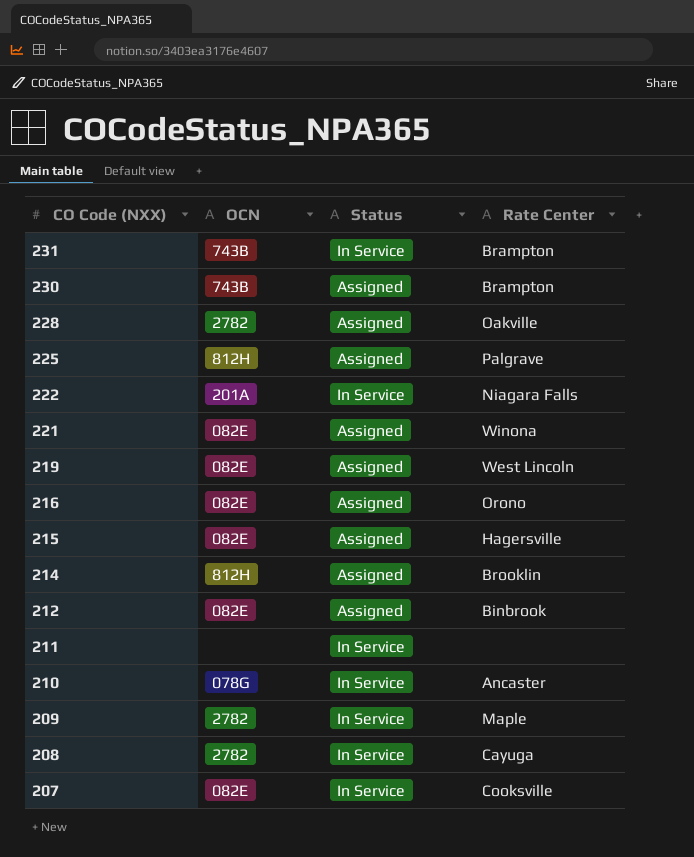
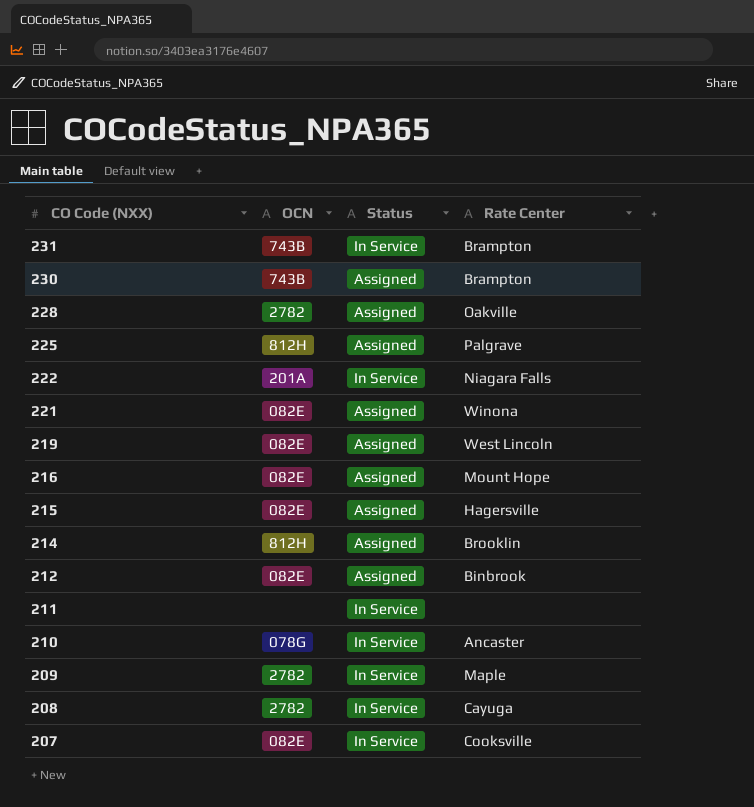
216 | Rate Center: Orono -> Mount Hope

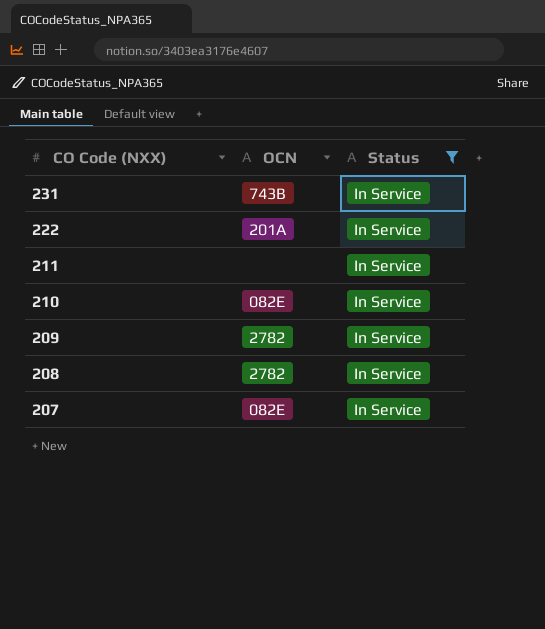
filter: none -> Status = In Service
column Rate Center | position: 4 -> none
210 | OCN: 078G -> 082E

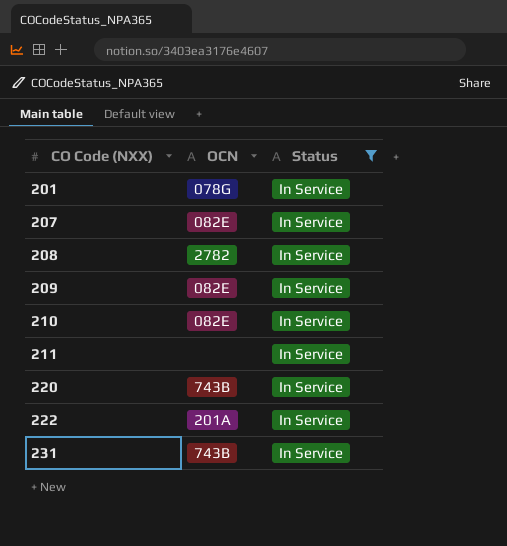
row order: CO Code (NXX) descending -> CO Code (NXX) ascending
row 201: none -> 078G | In Service
209 | OCN: 2782 -> 082E
row 220: none -> 743B | In Service

